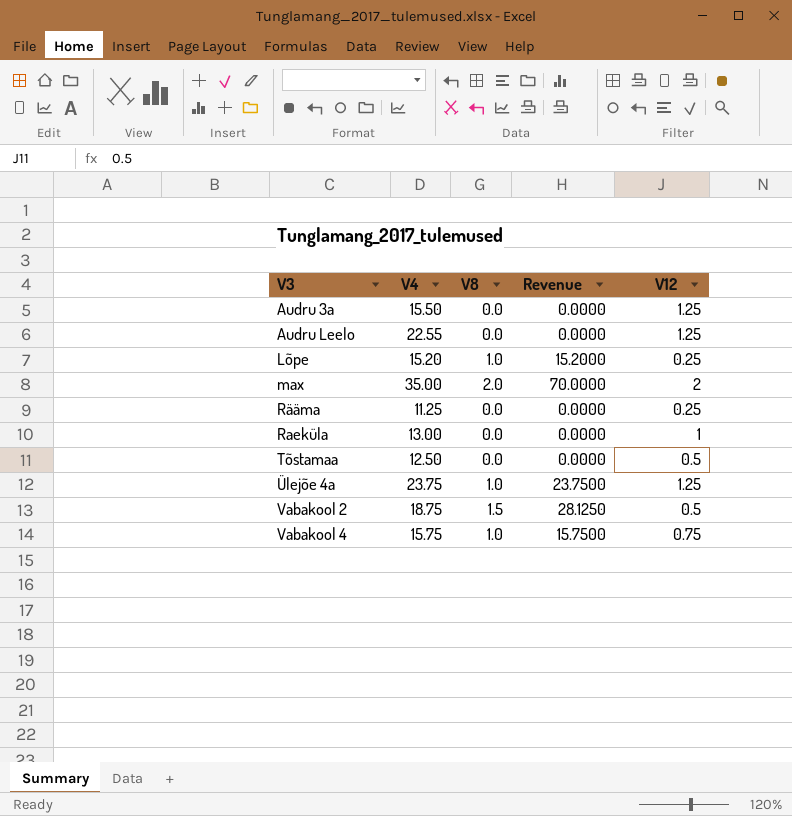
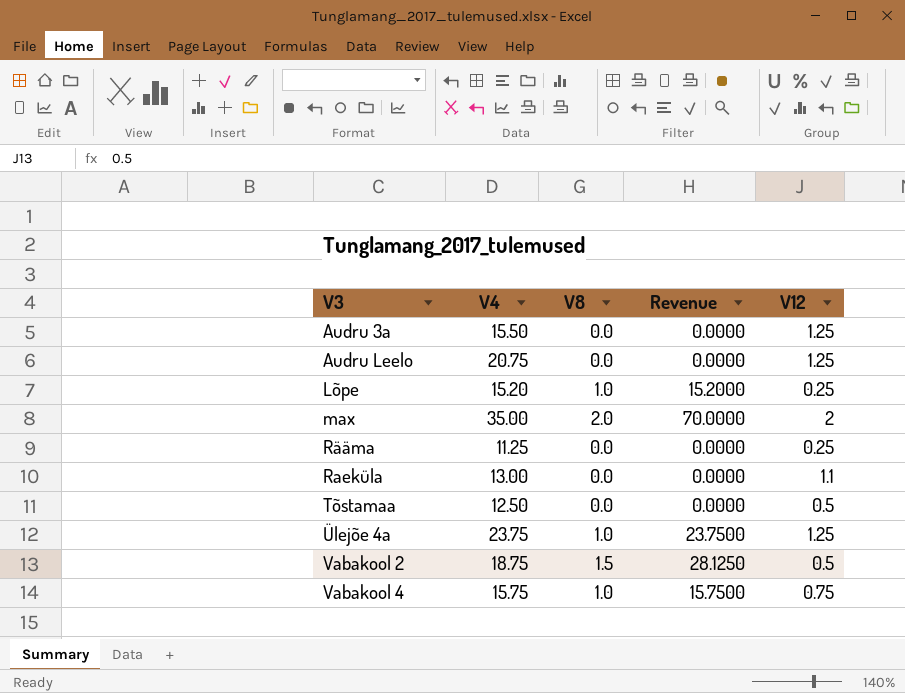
Audru Leelo | V4: 22.55 -> 20.75
Raeküla | V12: 1 -> 1.1

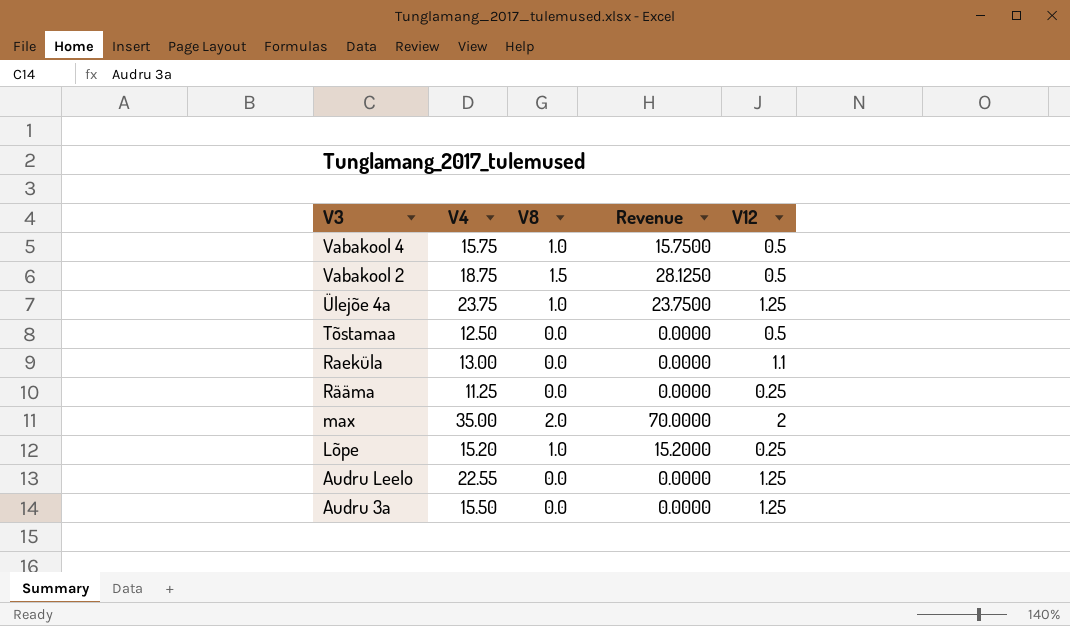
row order: V3 ascending -> V3 descending
Vabakool 4 | V12: 0.75 -> 0.5
Audru Leelo | V4: 20.75 -> 22.55

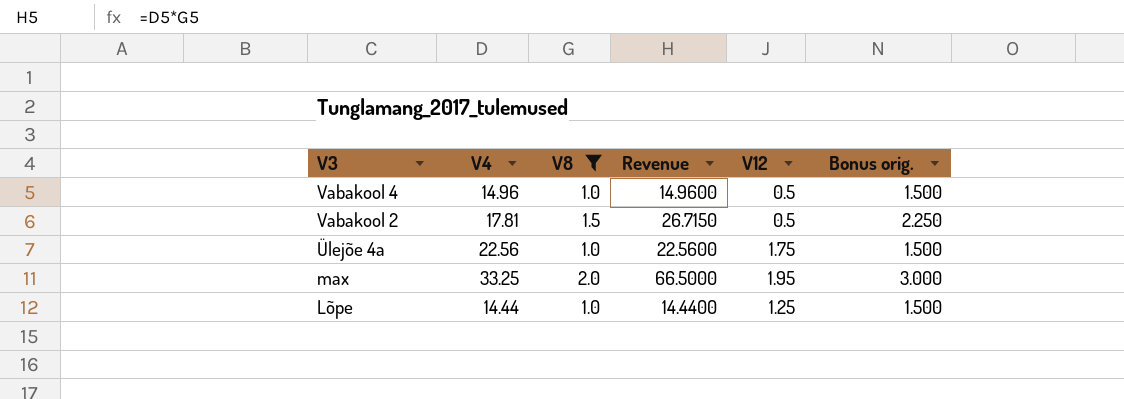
filter: none -> V8 != 0.0
column Bonus orig. | formula: none -> [V8] * 1.5
Vabakool 4 | V4: 15.75 -> 14.96
Vabakool 4 | Revenue: 15.7500 -> 14.9600
Vabakool 2 | V4: 18.75 -> 17.81
Vabakool 2 | Revenue: 28.1250 -> 26.7150
Ülejõe 4a | V4: 23.75 -> 22.56
Ülejõe 4a | Revenue: 23.7500 -> 22.5600
Ülejõe 4a | V12: 1.25 -> 1.75
max | V4: 35.00 -> 33.25
max | Revenue: 70.0000 -> 66.5000
max | V12: 2 -> 1.95
Lõpe | V4: 15.20 -> 14.44
Lõpe | Revenue: 15.2000 -> 14.4400
Lõpe | V12: 0.25 -> 1.25

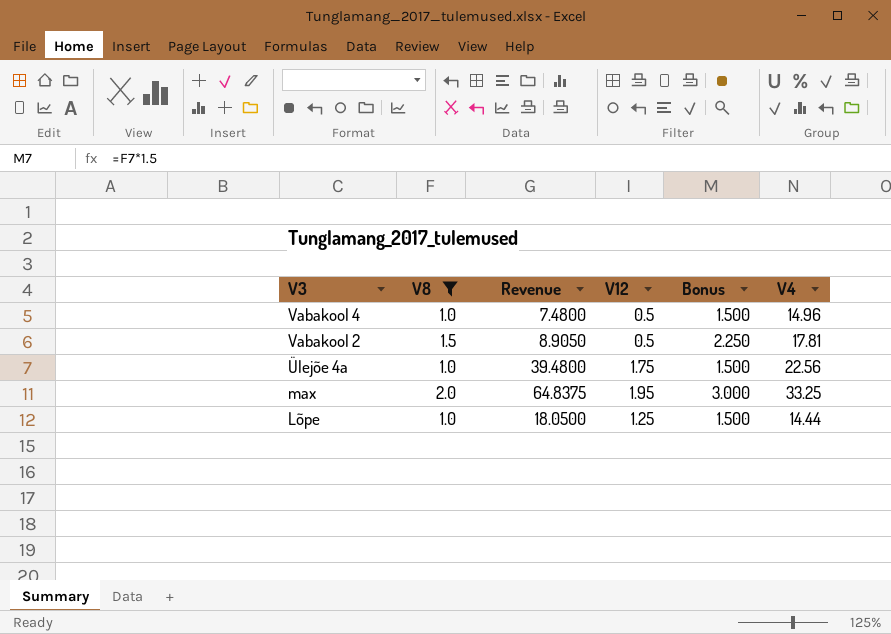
column Revenue | formula: [V4] * [V8] -> [V12] * [V4]
column name: Bonus orig. -> Bonus
column V4 | position: 2 -> 6

